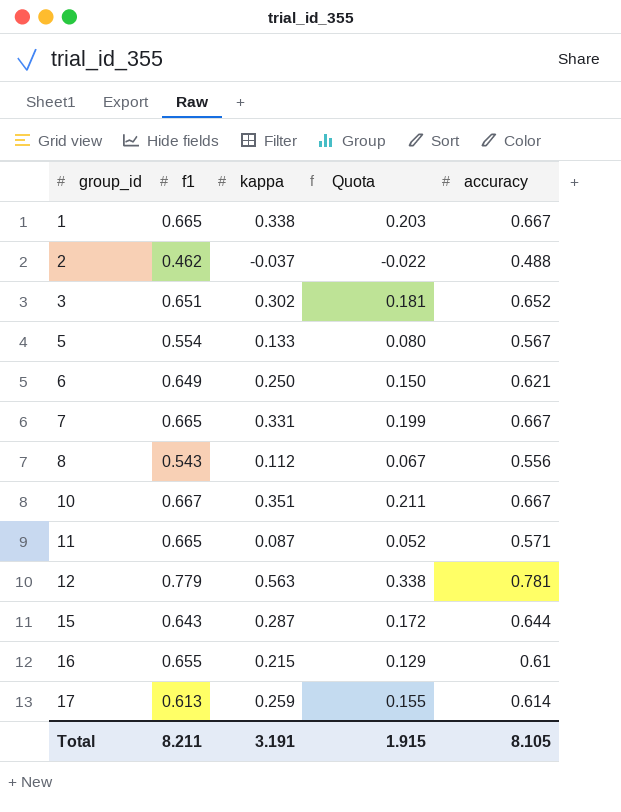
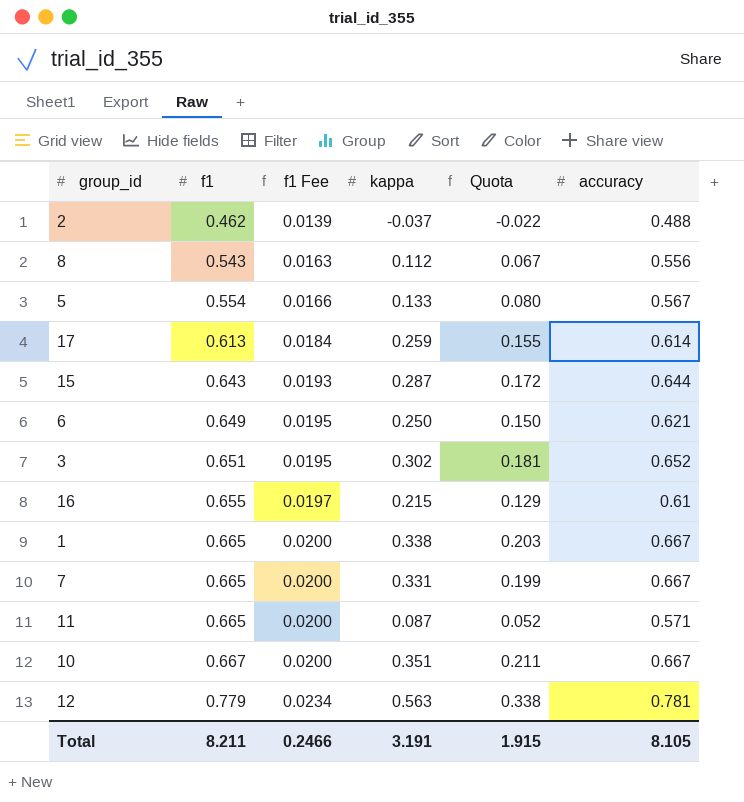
row order: group_id ascending -> f1 ascending
column f1 Fee | formula: none -> [f1] * 0.03

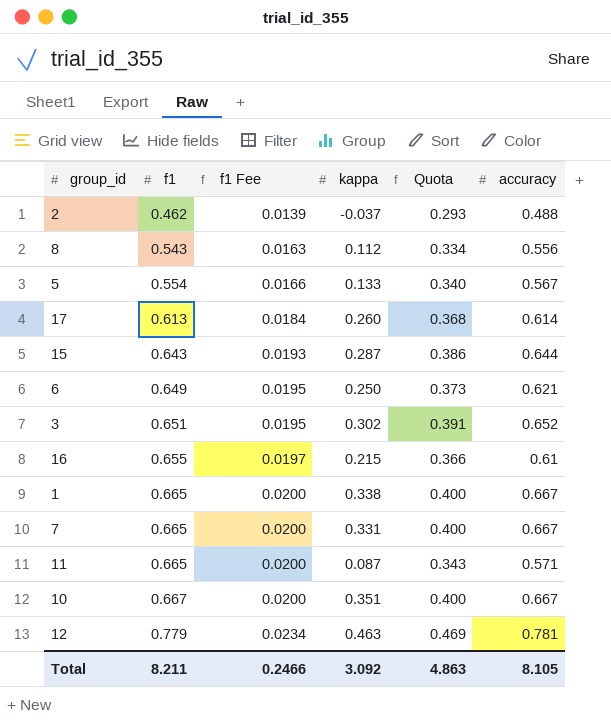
column Quota | formula: [kappa] * 0.6 -> [accuracy] * 0.6
17 | kappa: 0.259 -> 0.260
12 | kappa: 0.563 -> 0.463
Total | kappa: 3.191 -> 3.092
Total | Quota: 1.915 -> 4.863

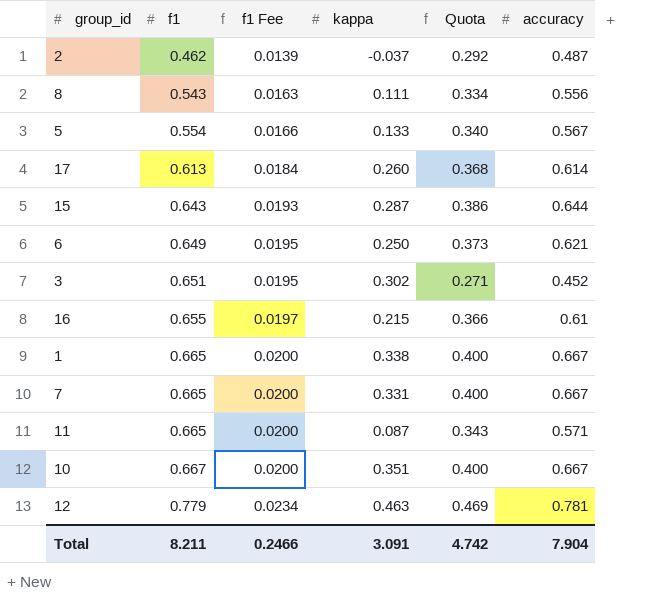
2 | Quota: 0.293 -> 0.292
2 | accuracy: 0.488 -> 0.487
8 | kappa: 0.112 -> 0.111
3 | Quota: 0.391 -> 0.271
3 | accuracy: 0.652 -> 0.452
Total | kappa: 3.092 -> 3.091
Total | Quota: 4.863 -> 4.742
Total | accuracy: 8.105 -> 7.904

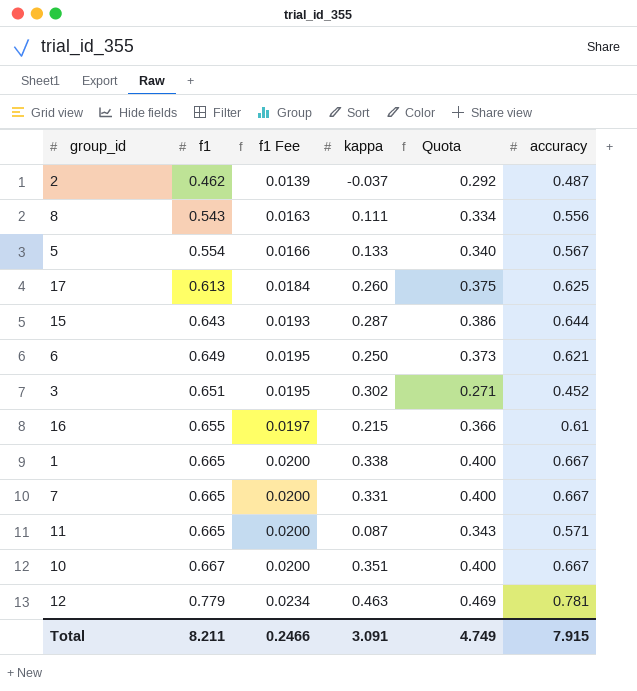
17 | Quota: 0.368 -> 0.375
17 | accuracy: 0.614 -> 0.625
Total | Quota: 4.742 -> 4.749
Total | accuracy: 7.904 -> 7.915

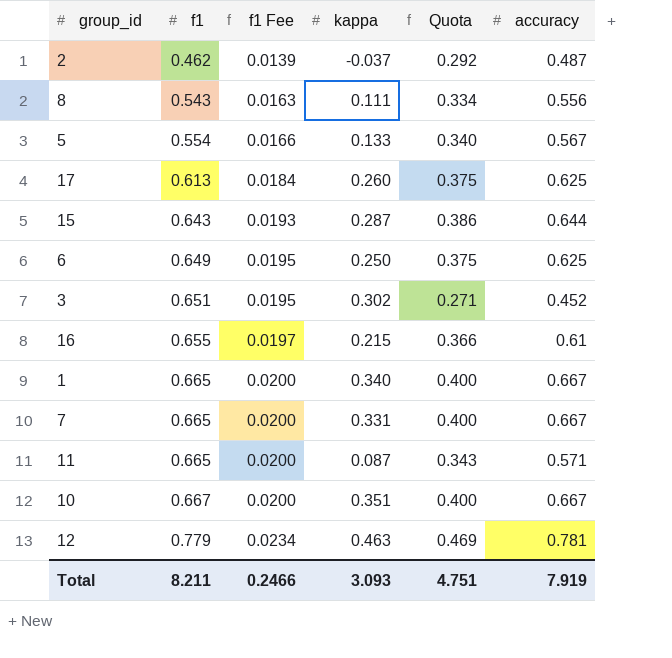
6 | Quota: 0.373 -> 0.375
6 | accuracy: 0.621 -> 0.625
1 | kappa: 0.338 -> 0.340
Total | kappa: 3.091 -> 3.093
Total | Quota: 4.749 -> 4.751
Total | accuracy: 7.915 -> 7.919

